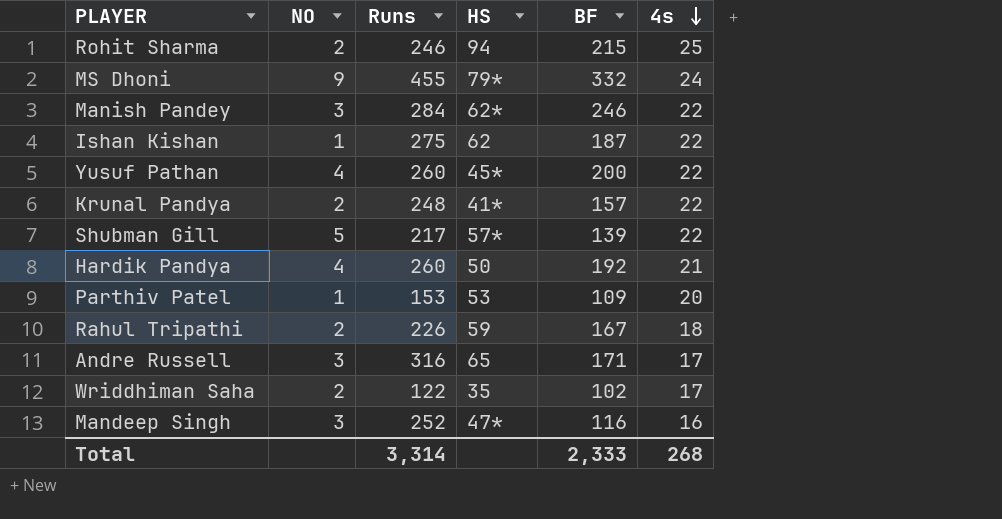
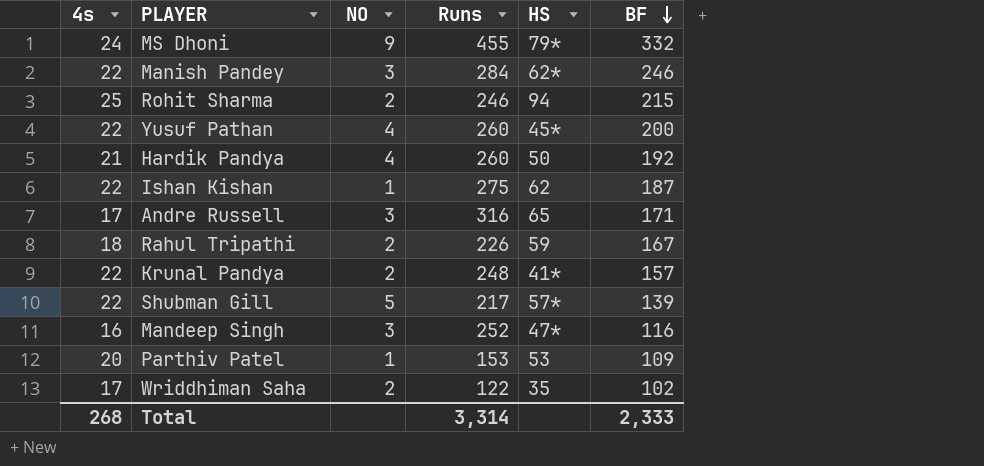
row order: 4s descending -> BF descending
column 4s | position: 6 -> 1

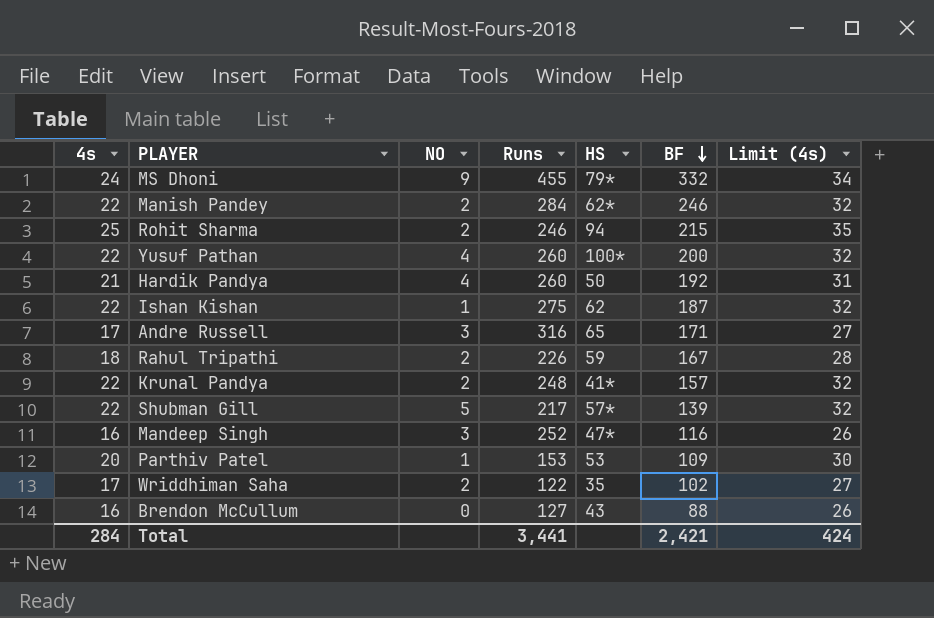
column Limit (4s) | formula: none -> [4s] + 10
Manish Pandey | NO: 3 -> 2
Yusuf Pathan | HS: 45* -> 100*
row Brendon McCullum: none -> 16 | 0 | 127 | 43 | 88 | 26
Total | 4s: 268 -> 284
Total | Runs: 3,314 -> 3,441
Total | BF: 2,333 -> 2,421

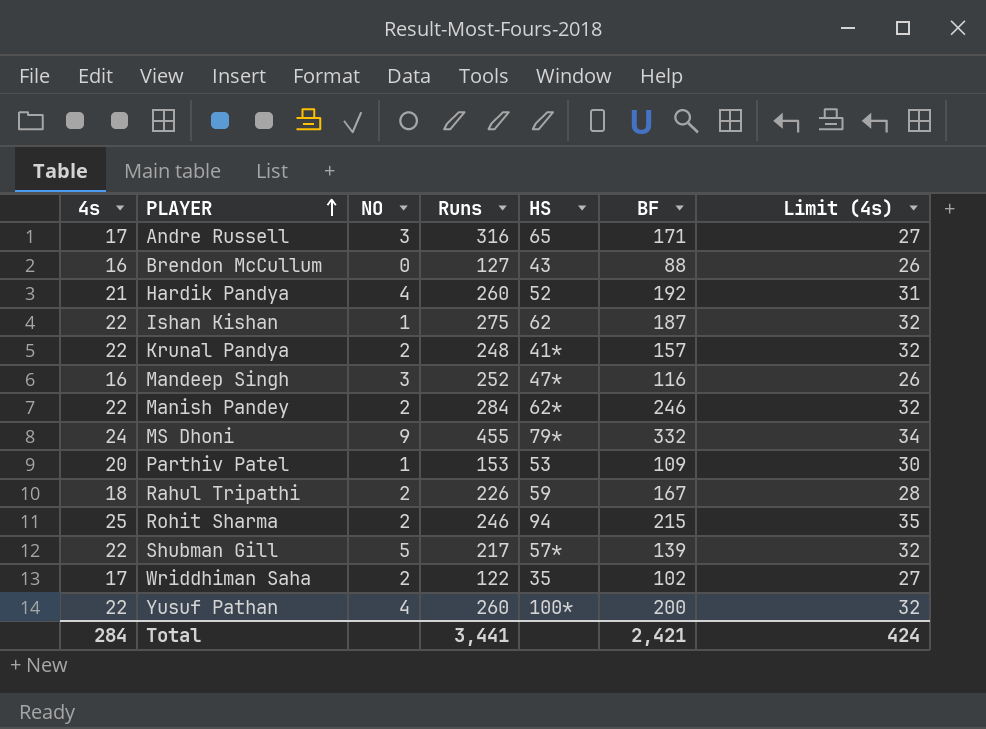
row order: BF descending -> PLAYER ascending
Hardik Pandya | HS: 50 -> 52

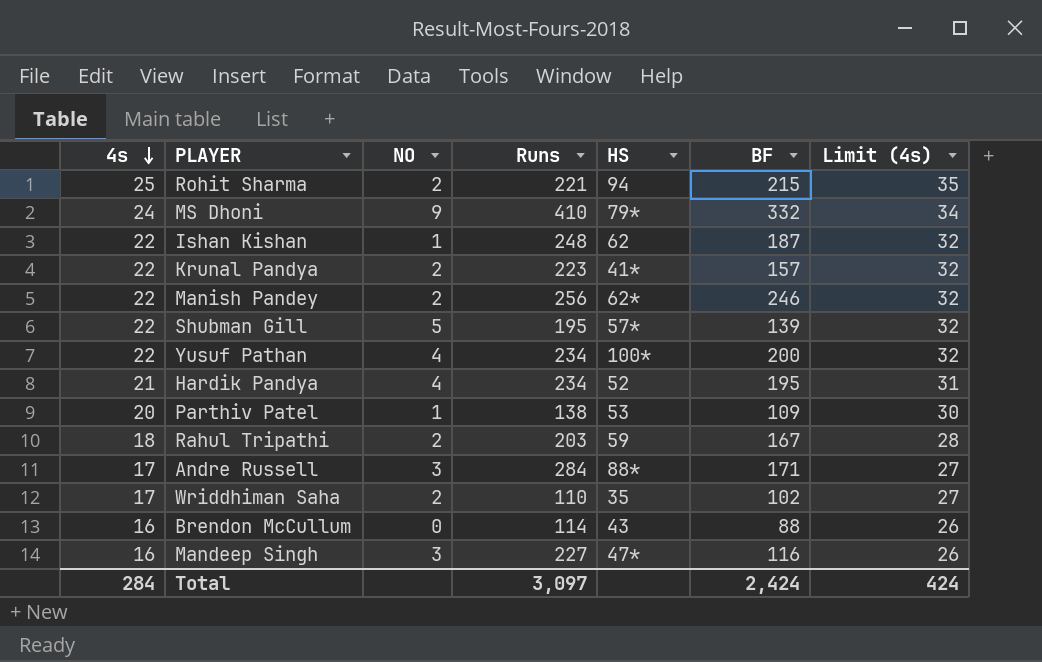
row order: PLAYER ascending -> 4s descending
Rohit Sharma | Runs: 246 -> 221
MS Dhoni | Runs: 455 -> 410
Ishan Kishan | Runs: 275 -> 248
Krunal Pandya | Runs: 248 -> 223
Manish Pandey | Runs: 284 -> 256
Shubman Gill | Runs: 217 -> 195
Yusuf Pathan | Runs: 260 -> 234
Hardik Pandya | Runs: 260 -> 234
Hardik Pandya | BF: 192 -> 195
Parthiv Patel | Runs: 153 -> 138
Rahul Tripathi | Runs: 226 -> 203
Andre Russell | Runs: 316 -> 284
Andre Russell | HS: 65 -> 88*
Wriddhiman Saha | Runs: 122 -> 110
Brendon McCullum | Runs: 127 -> 114
Mandeep Singh | Runs: 252 -> 227
Total | Runs: 3,441 -> 3,097
Total | BF: 2,421 -> 2,424

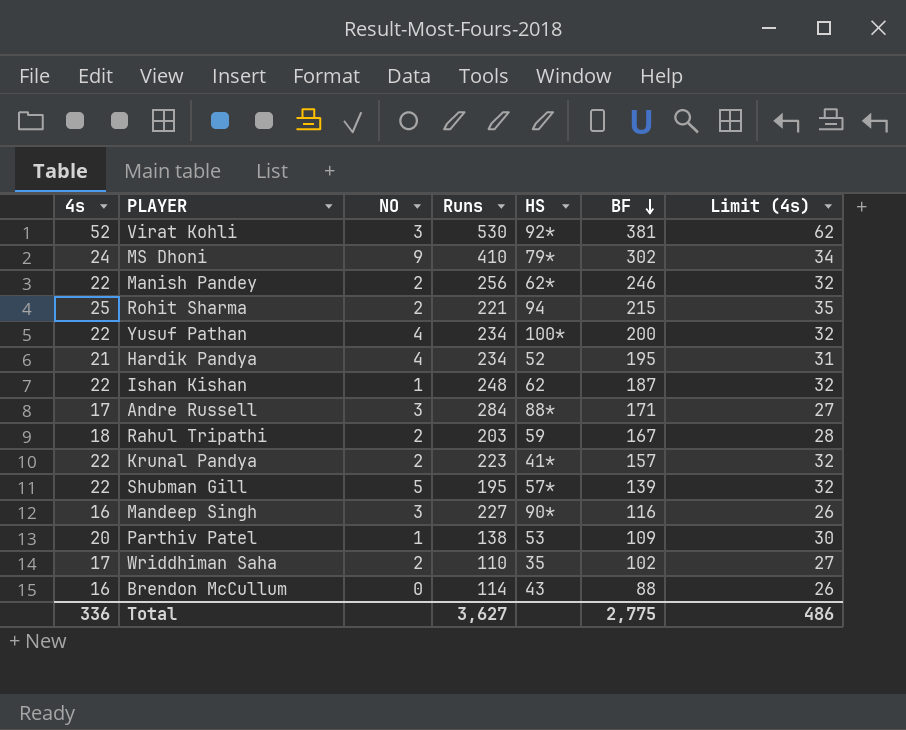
row order: 4s descending -> BF descending
row Virat Kohli: none -> 52 | 3 | 530 | 92* | 381 | 62
MS Dhoni | BF: 332 -> 302
Mandeep Singh | HS: 47* -> 90*
Total | 4s: 284 -> 336
Total | Runs: 3,097 -> 3,627
Total | BF: 2,424 -> 2,775
Total | Limit (4s): 424 -> 486

